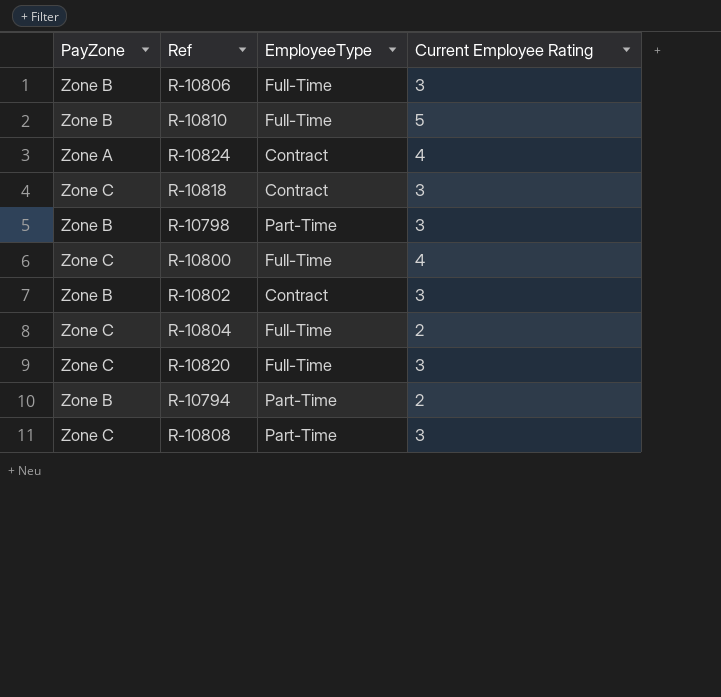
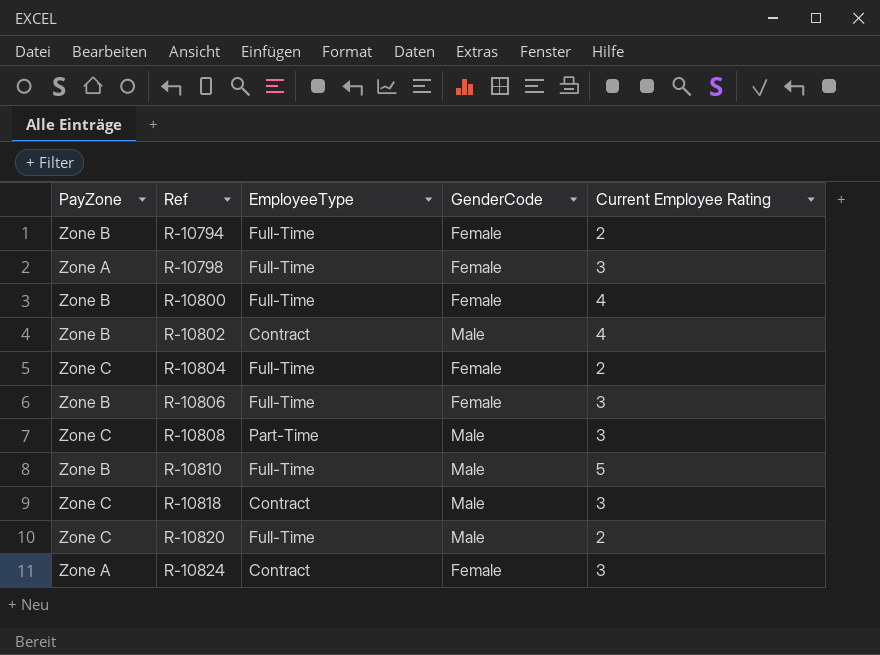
row order: none -> Ref ascending
column GenderCode | position: none -> 4
R-10794 | EmployeeType: Part-Time -> Full-Time
R-10798 | PayZone: Zone B -> Zone A
R-10798 | EmployeeType: Part-Time -> Full-Time
R-10800 | PayZone: Zone C -> Zone B
R-10802 | Current Employee Rating: 3 -> 4
R-10820 | Current Employee Rating: 3 -> 2
R-10824 | Current Employee Rating: 4 -> 3

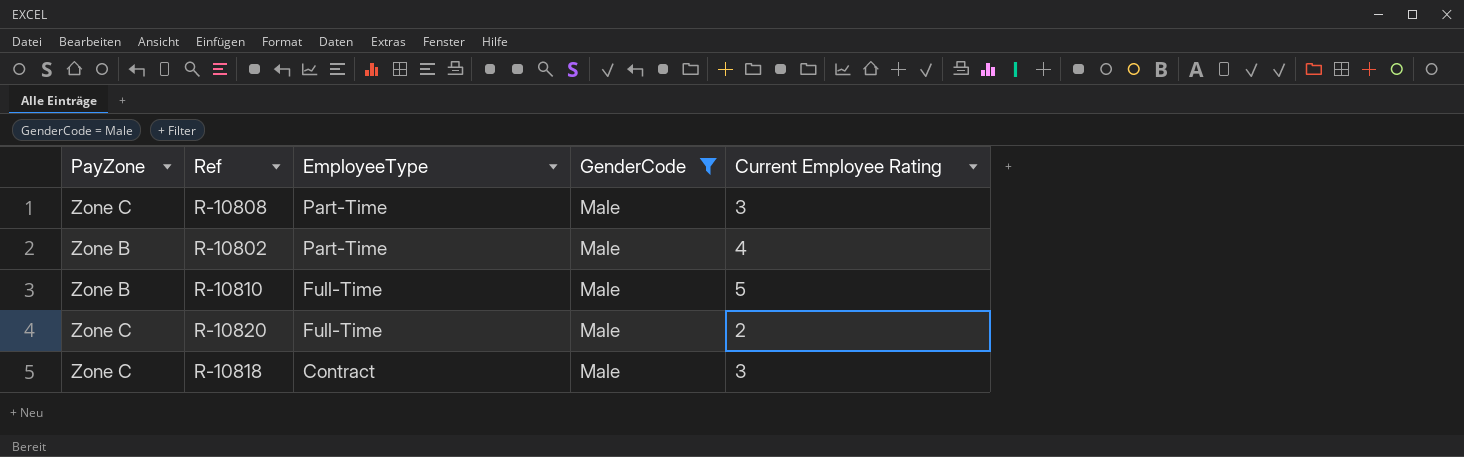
filter: none -> GenderCode = Male
row order: Ref ascending -> EmployeeType descending
R-10802 | EmployeeType: Contract -> Part-Time

